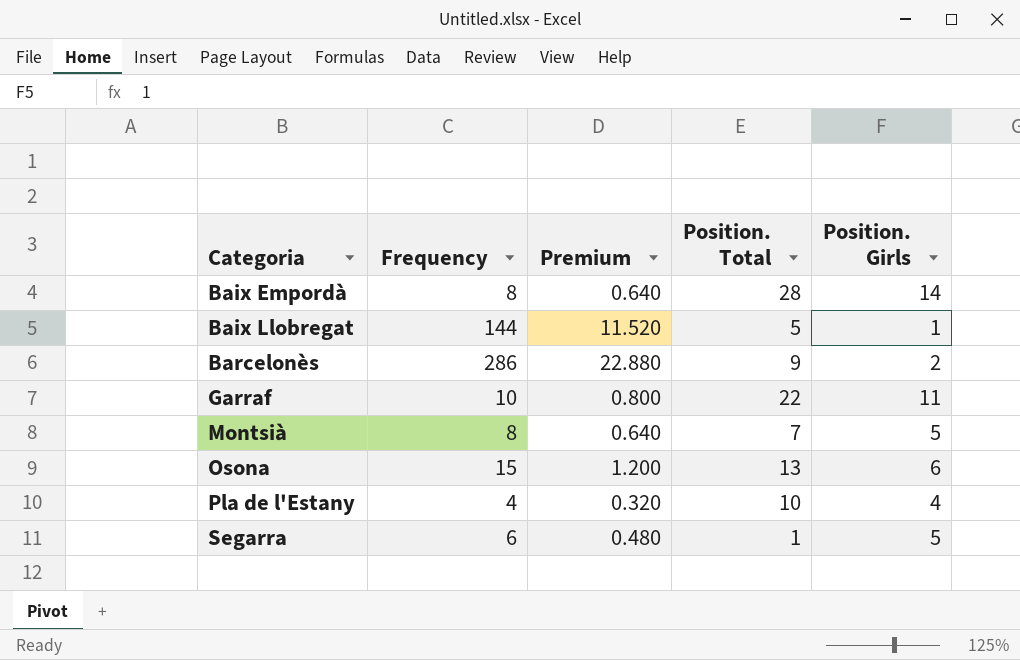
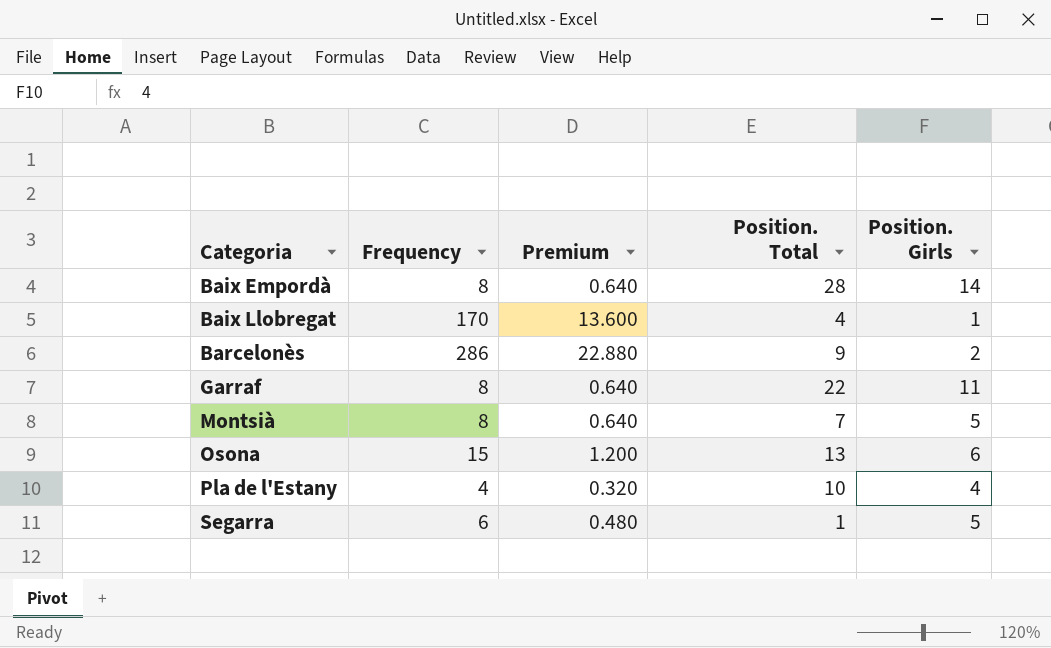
Baix Llobregat | Frequency: 144 -> 170
Baix Llobregat | Premium: 11.520 -> 13.600
Baix Llobregat | Position. Total: 5 -> 4
Garraf | Frequency: 10 -> 8
Garraf | Premium: 0.800 -> 0.640

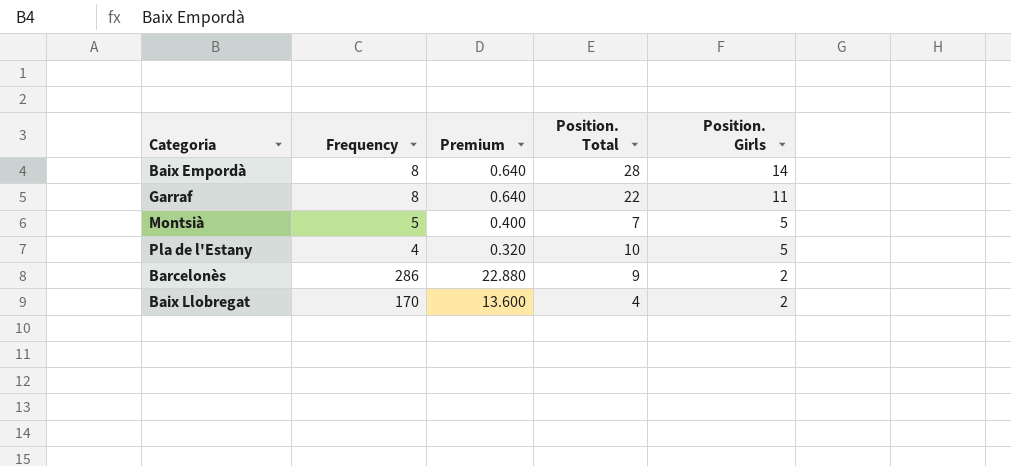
row order: Categoria ascending -> Position. Girls descending
row Osona: 15 | 1.200 | 13 | 6 -> none
row Segarra: 6 | 0.480 | 1 | 5 -> none
Montsià | Frequency: 8 -> 5
Montsià | Premium: 0.640 -> 0.400
Pla de l'Estany | Position. Girls: 4 -> 5
Baix Llobregat | Position. Girls: 1 -> 2

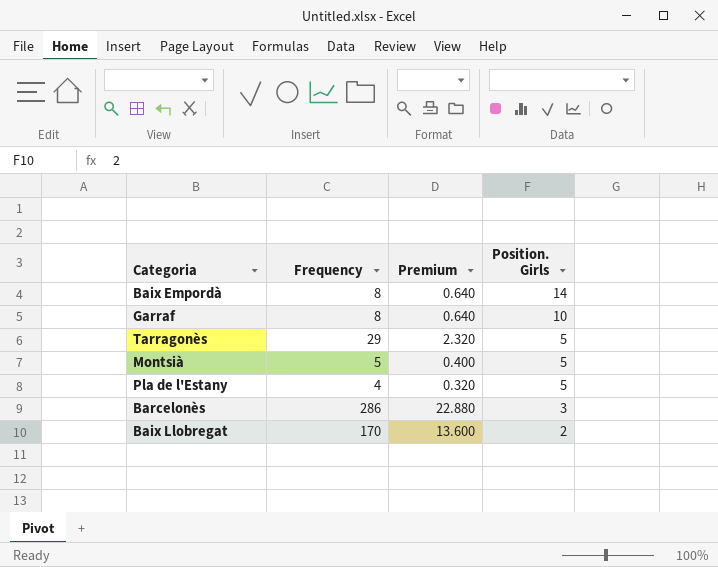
column Position. Total | position: 4 -> none
Garraf | Position. Girls: 11 -> 10
row Tarragonès: none -> 29 | 2.320 | 5
Barcelonès | Position. Girls: 2 -> 3

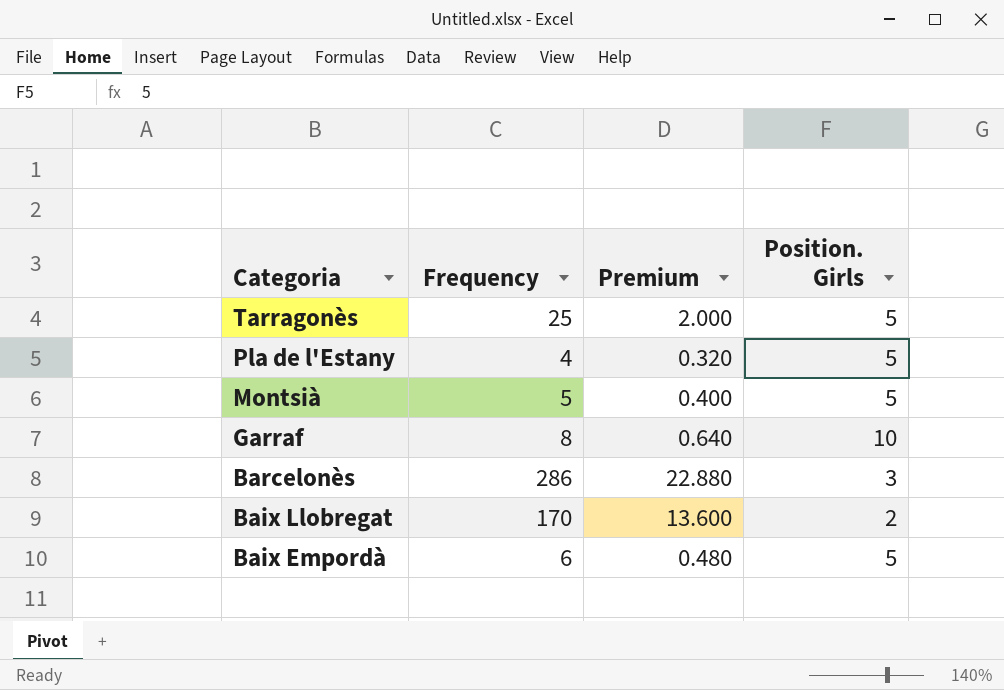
row order: Position. Girls descending -> Categoria descending
Tarragonès | Frequency: 29 -> 25
Tarragonès | Premium: 2.320 -> 2.000
Baix Empordà | Frequency: 8 -> 6
Baix Empordà | Premium: 0.640 -> 0.480
Baix Empordà | Position. Girls: 14 -> 5

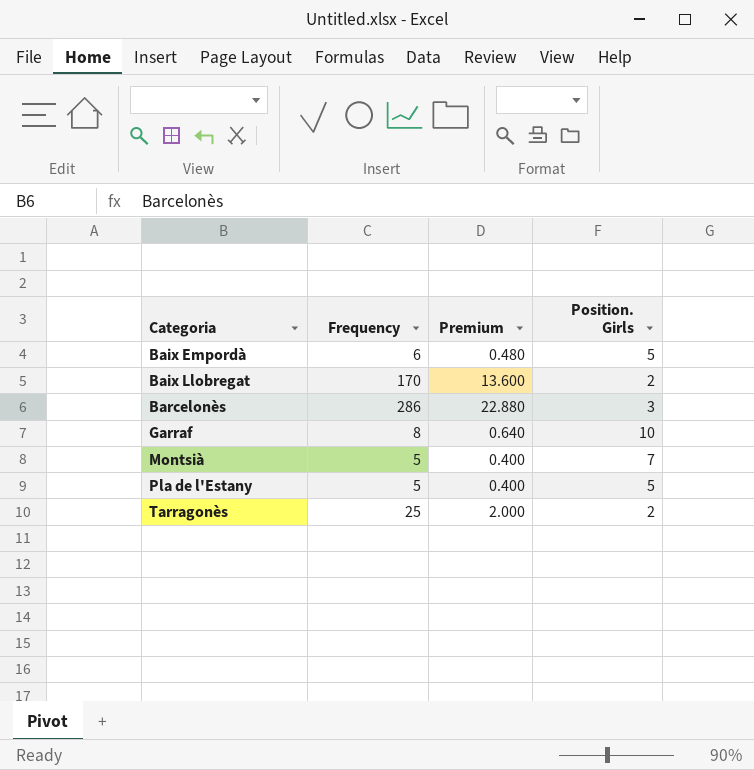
row order: Categoria descending -> Categoria ascending
Montsià | Position. Girls: 5 -> 7
Pla de l'Estany | Frequency: 4 -> 5
Pla de l'Estany | Premium: 0.320 -> 0.400
Tarragonès | Position. Girls: 5 -> 2

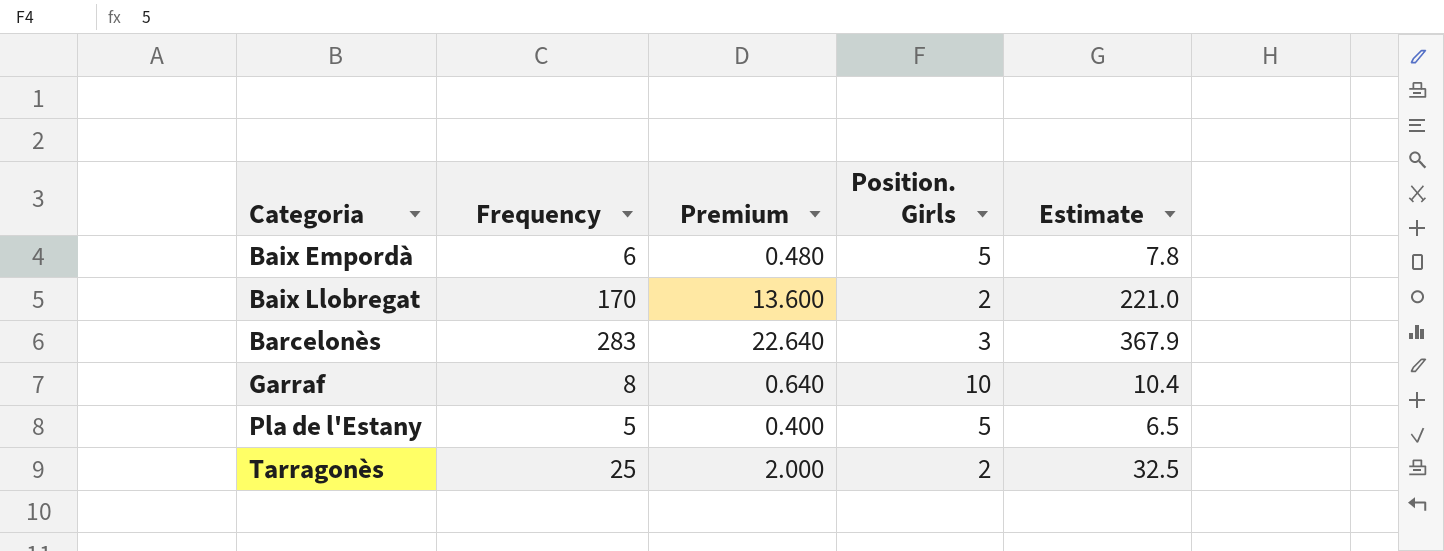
column Estimate | formula: none -> [Frequency] * 1.3
row Montsià: 5 | 0.400 | 7 -> none
Barcelonès | Frequency: 286 -> 283
Barcelonès | Premium: 22.880 -> 22.640

